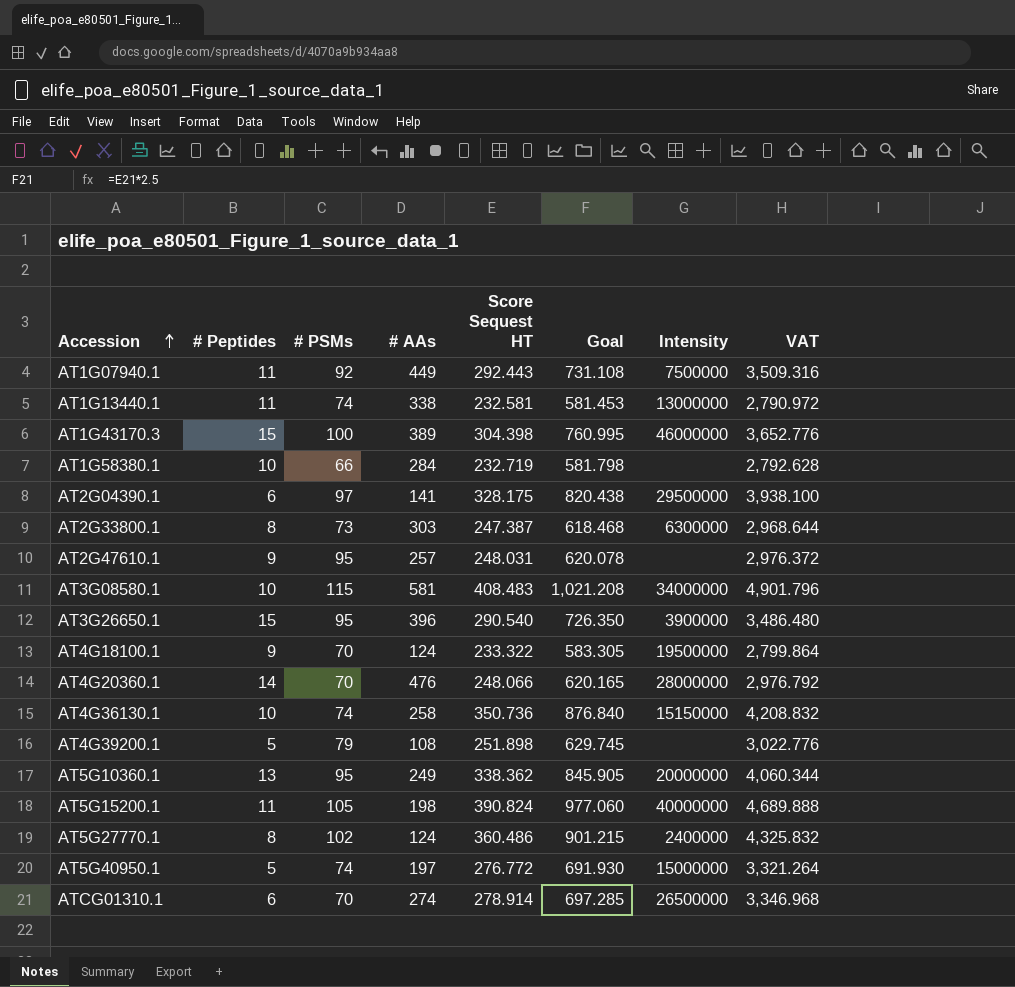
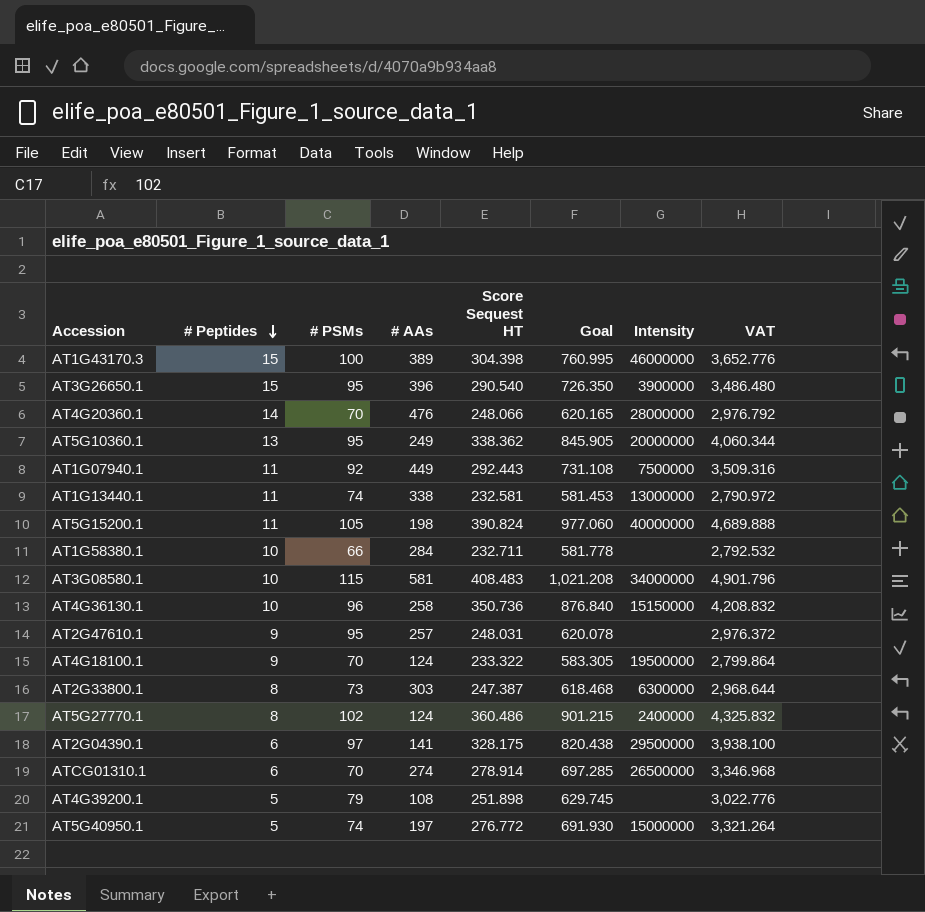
row order: Accession ascending -> # Peptides descending
AT1G58380.1 | Score Sequest HT: 232.719 -> 232.711
AT1G58380.1 | Goal: 581.798 -> 581.778
AT1G58380.1 | VAT: 2,792.628 -> 2,792.532
AT4G36130.1 | # PSMs: 74 -> 96

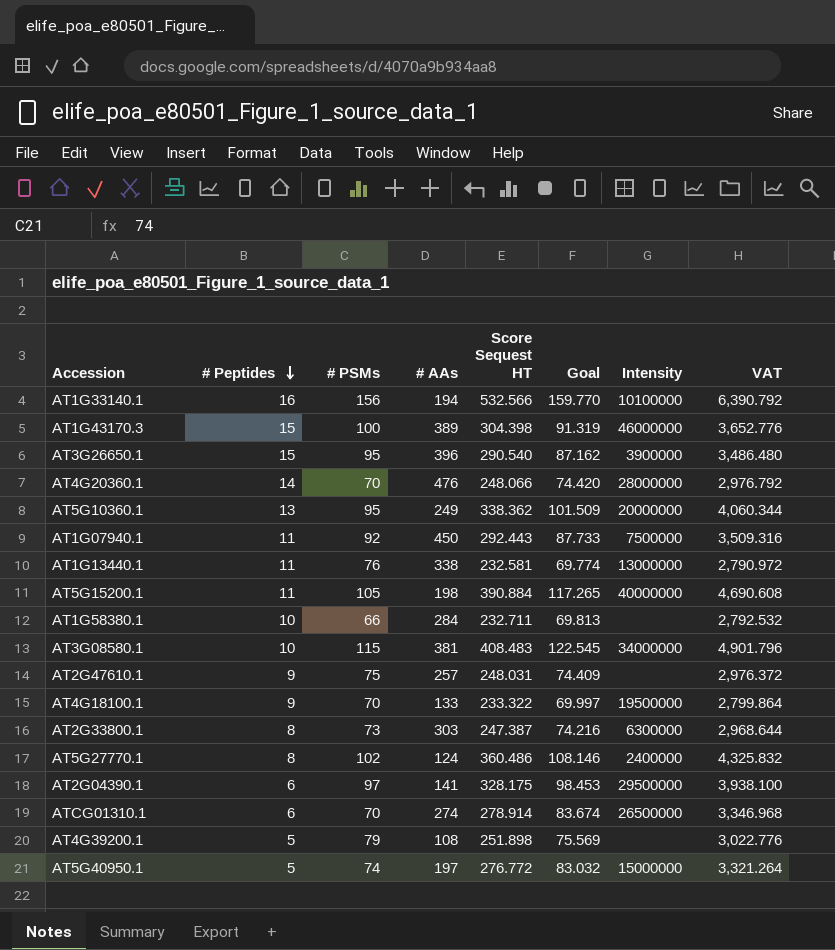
column Goal | formula: [Score Sequest HT] * 2.5 -> [Score Sequest HT] * 0.3
row AT4G36130.1: 10 | 96 | 258 | 350.736 | 876.840 | 15150000 | 4,208.832 -> none
row AT1G33140.1: none -> 16 | 156 | 194 | 532.566 | 159.770 | 10100000 | 6,390.792
AT1G07940.1 | # AAs: 449 -> 450
AT1G13440.1 | # PSMs: 74 -> 76
AT5G15200.1 | Score Sequest HT: 390.824 -> 390.884
AT5G15200.1 | VAT: 4,689.888 -> 4,690.608
AT3G08580.1 | # AAs: 581 -> 381
AT2G47610.1 | # PSMs: 95 -> 75
AT4G18100.1 | # AAs: 124 -> 133

